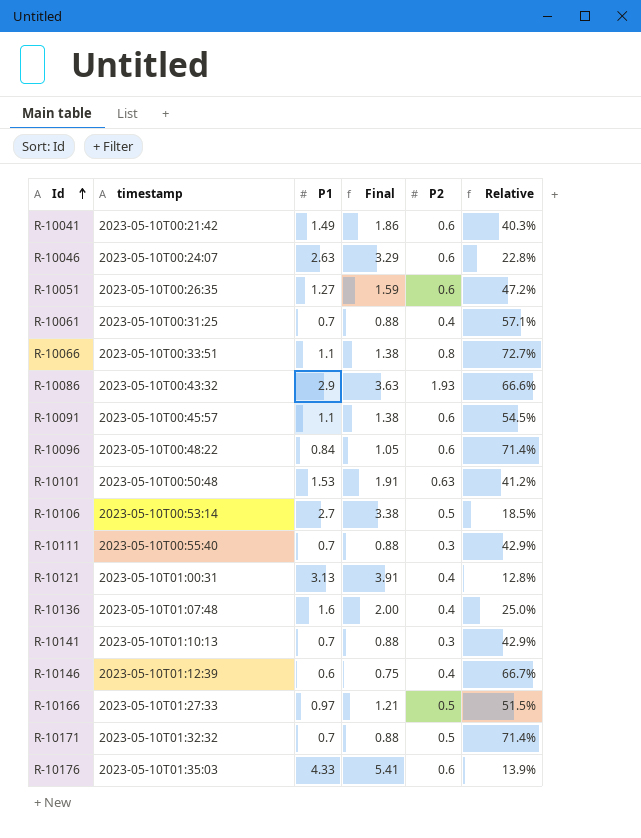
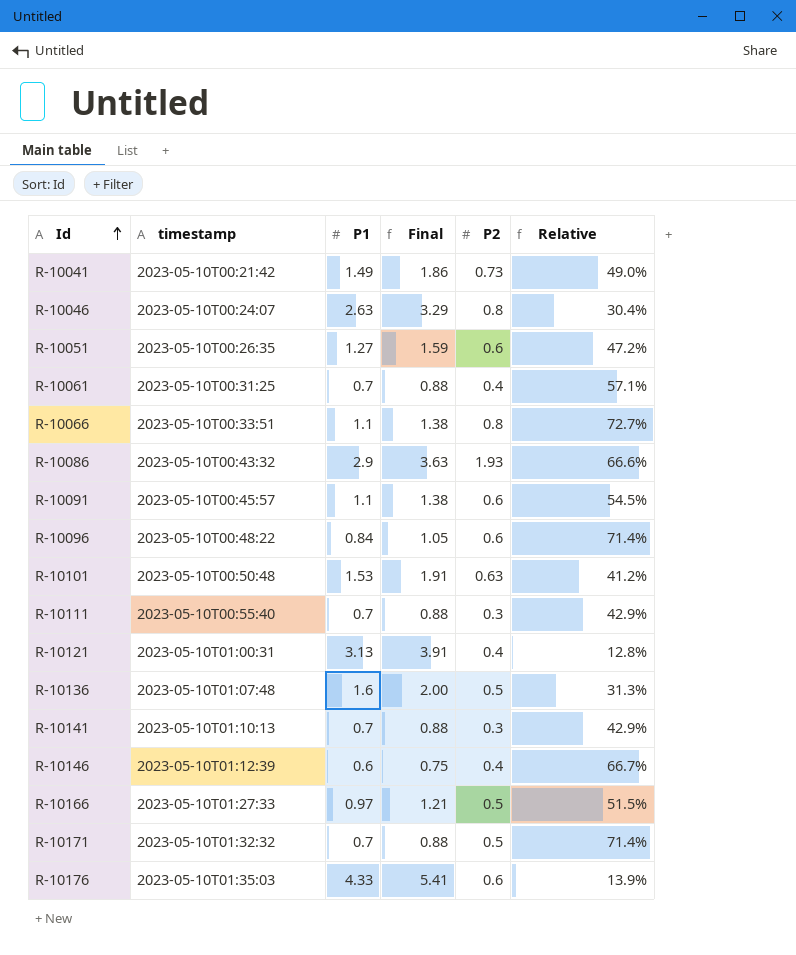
row R-10106: 2023-05-10T00:53:14 | 2.7 | 3.38 | 0.5 | 18.5% -> none
R-10041 | P2: 0.6 -> 0.73
R-10041 | Relative: 40.3% -> 49.0%
R-10046 | P2: 0.6 -> 0.8
R-10046 | Relative: 22.8% -> 30.4%
R-10136 | P2: 0.4 -> 0.5
R-10136 | Relative: 25.0% -> 31.3%

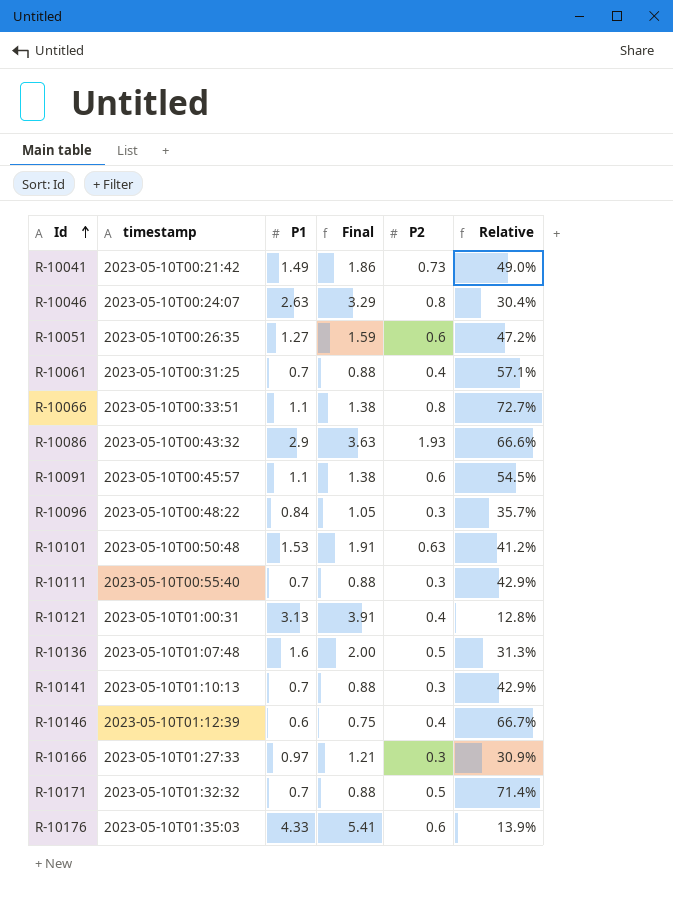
R-10096 | P2: 0.6 -> 0.3
R-10096 | Relative: 71.4% -> 35.7%
R-10166 | P2: 0.5 -> 0.3
R-10166 | Relative: 51.5% -> 30.9%

